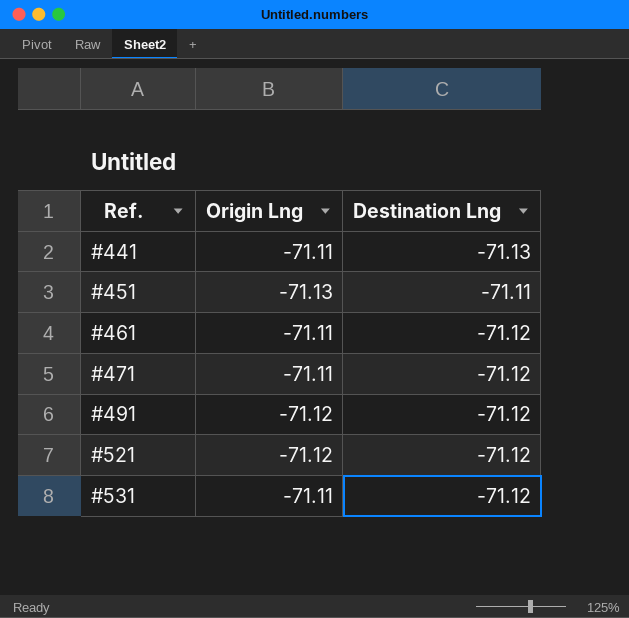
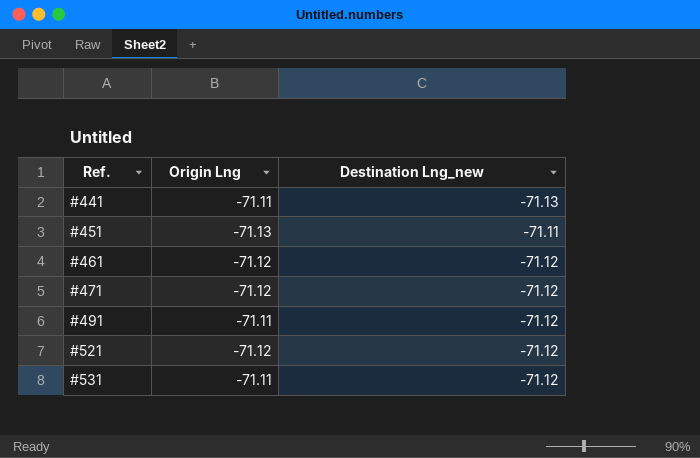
column name: Destination Lng -> Destination Lng_new
#461 | Origin Lng: -71.11 -> -71.12
#471 | Origin Lng: -71.11 -> -71.12
#491 | Origin Lng: -71.12 -> -71.11

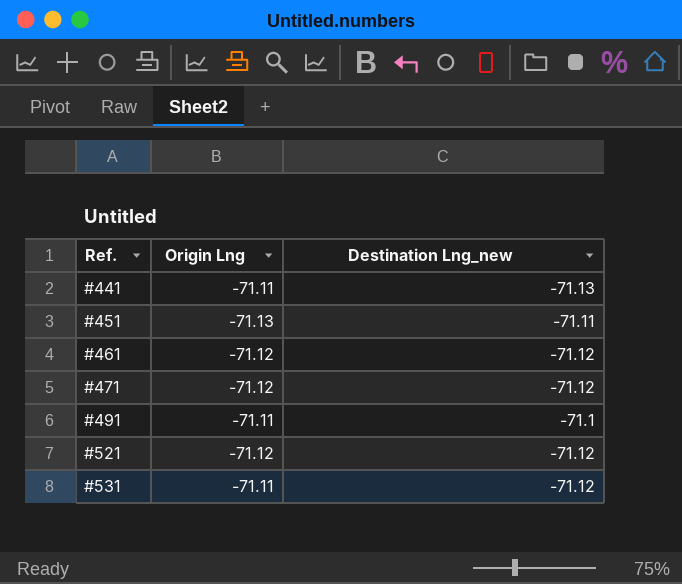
#491 | Destination Lng_new: -71.12 -> -71.1

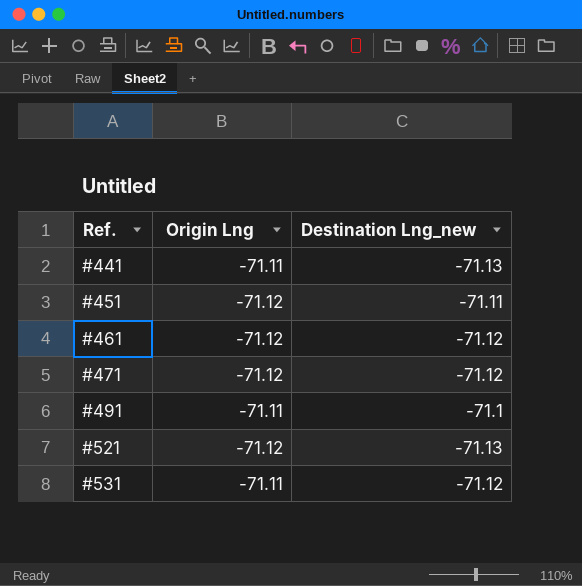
#451 | Origin Lng: -71.13 -> -71.12
#521 | Destination Lng_new: -71.12 -> -71.13

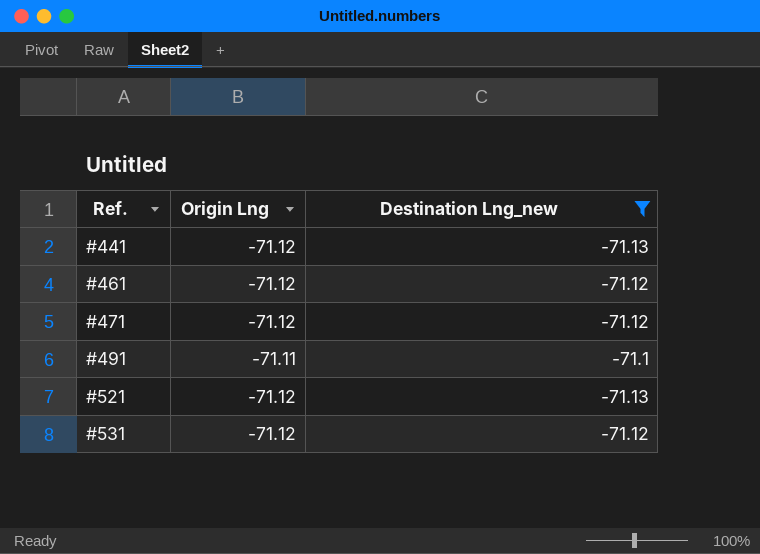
filter: none -> Destination Lng_new != -71.11
#441 | Origin Lng: -71.11 -> -71.12
#531 | Origin Lng: -71.11 -> -71.12

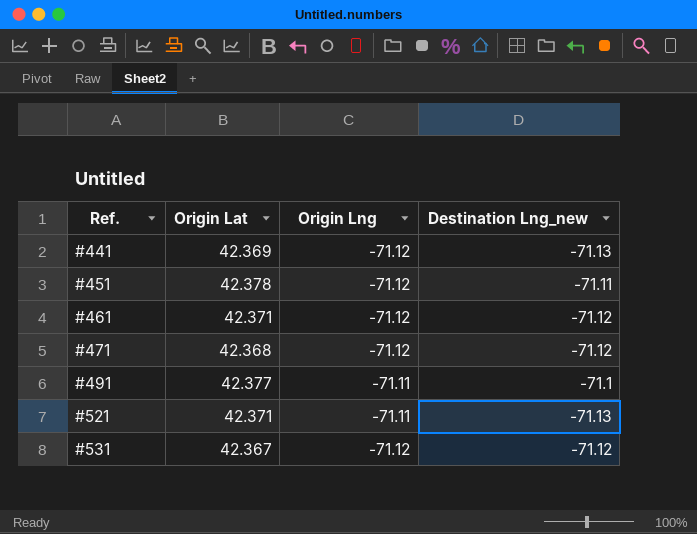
filter: Destination Lng_new != -71.11 -> none
column Origin Lat | position: none -> 2
#521 | Origin Lng: -71.12 -> -71.11

